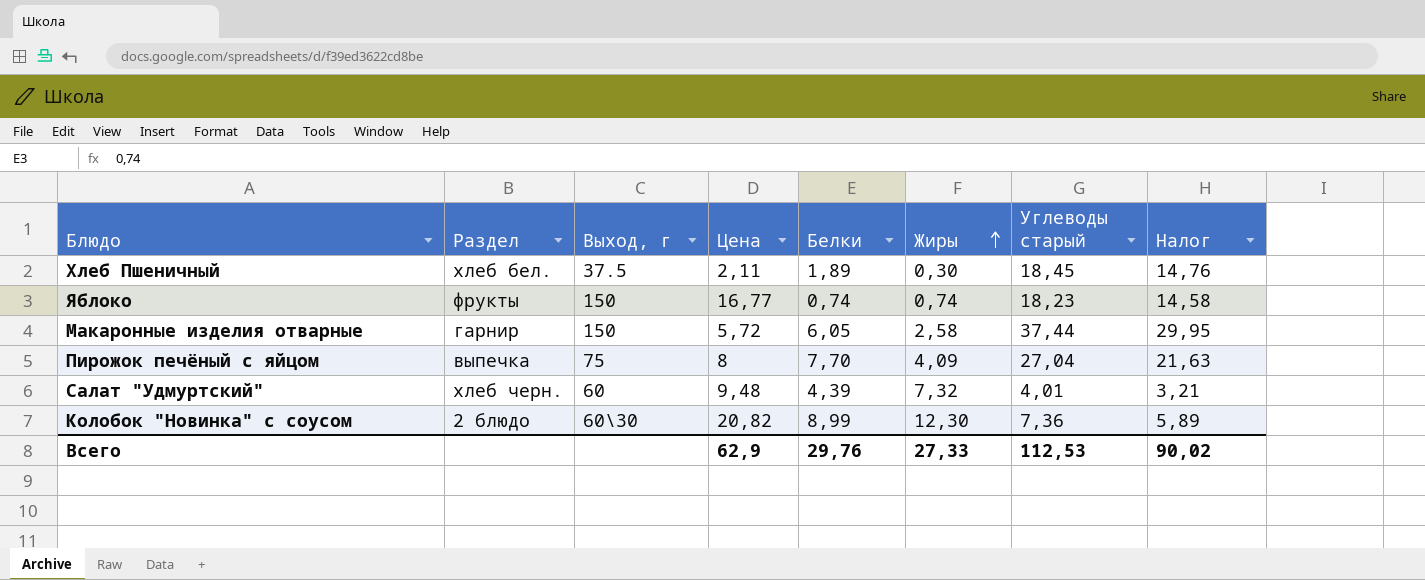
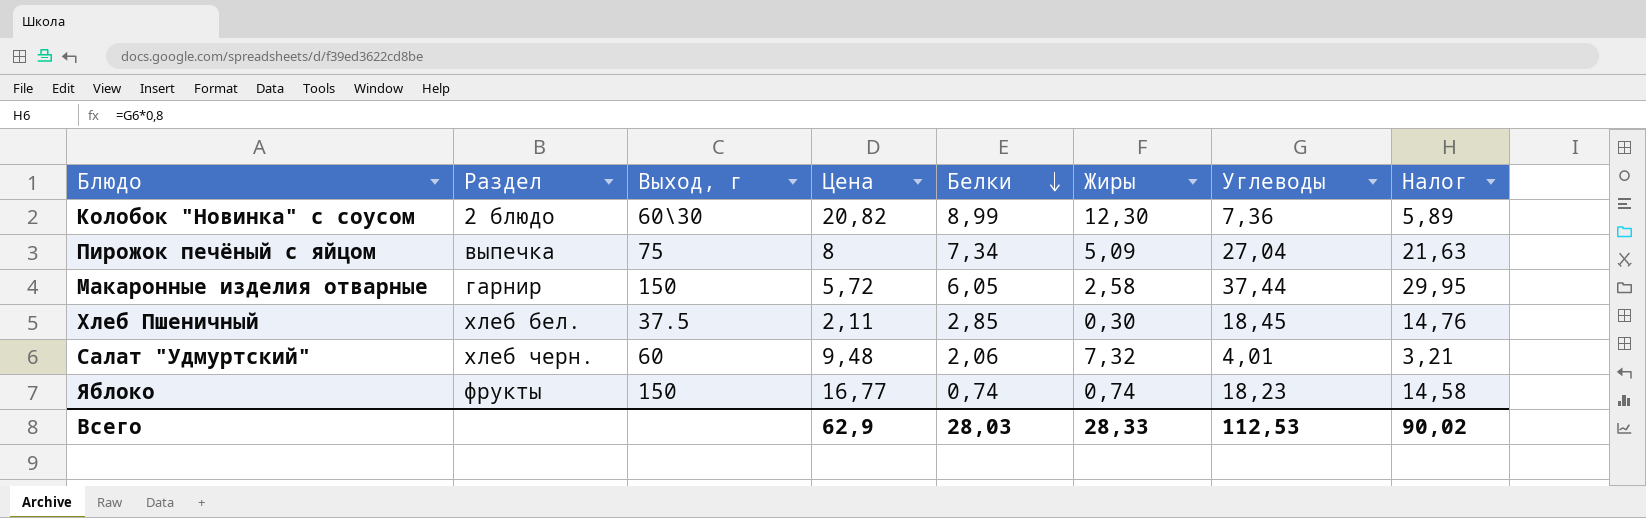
row order: Жиры ascending -> Белки descending
column name: Углеводы старый -> Углеводы
Пирожок печёный с яйцом | Белки: 7,70 -> 7,34
Пирожок печёный с яйцом | Жиры: 4,09 -> 5,09
Хлеб Пшеничный | Белки: 1,89 -> 2,85
Салат "Удмуртский" | Белки: 4,39 -> 2,06
Всего | Белки: 29,76 -> 28,03
Всего | Жиры: 27,33 -> 28,33

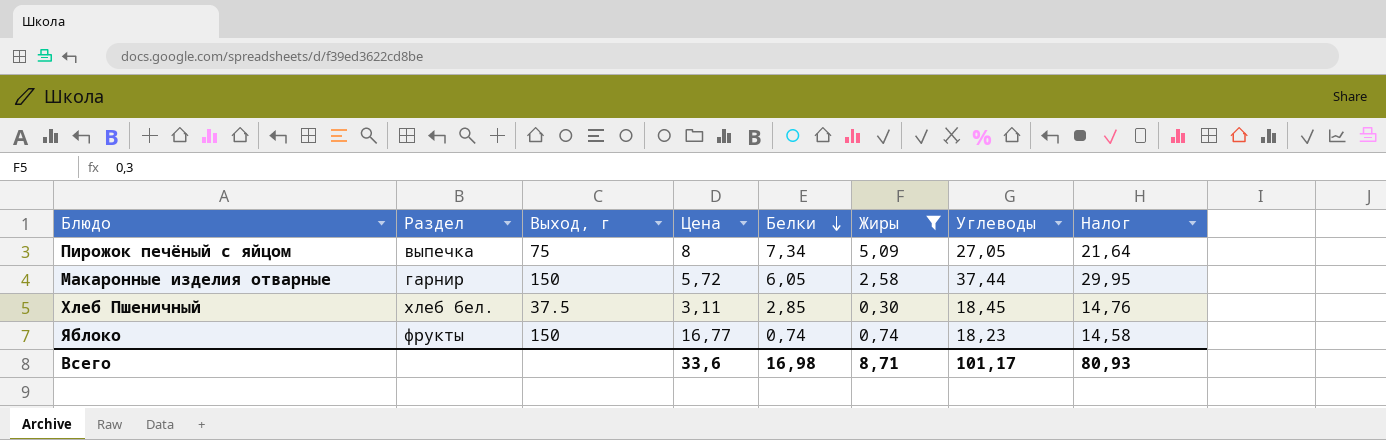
filter: none -> Жиры <= 5,09
Пирожок печёный с яйцом | Углеводы: 27,04 -> 27,05
Пирожок печёный с яйцом | Налог: 21,63 -> 21,64
Хлеб Пшеничный | Цена: 2,11 -> 3,11
Всего | Цена: 62,9 -> 33,6
Всего | Белки: 28,03 -> 16,98
Всего | Жиры: 28,33 -> 8,71
Всего | Углеводы: 112,53 -> 101,17
Всего | Налог: 90,02 -> 80,93

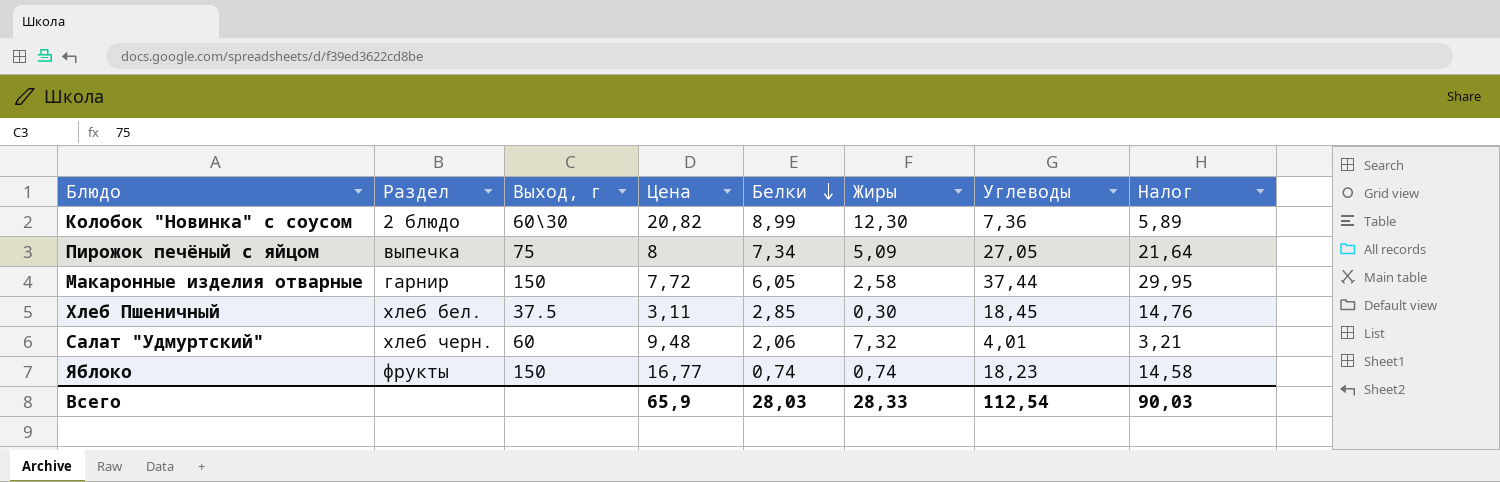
filter: Жиры <= 5,09 -> none
Макаронные изделия отварные | Цена: 5,72 -> 7,72
Всего | Цена: 33,6 -> 65,9
Всего | Белки: 16,98 -> 28,03
Всего | Жиры: 8,71 -> 28,33
Всего | Углеводы: 101,17 -> 112,54
Всего | Налог: 80,93 -> 90,03

